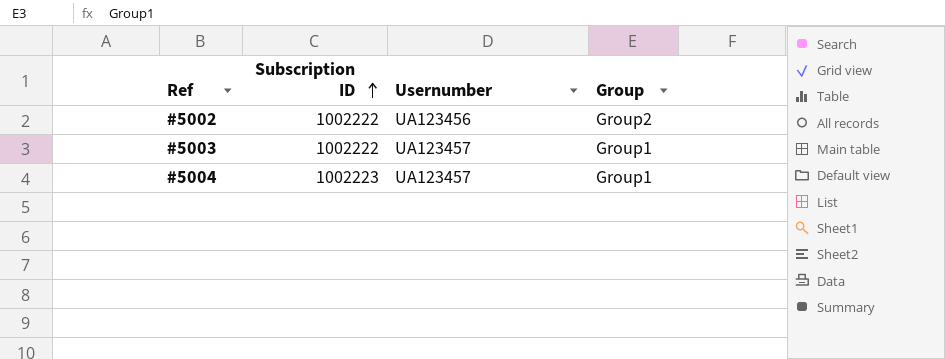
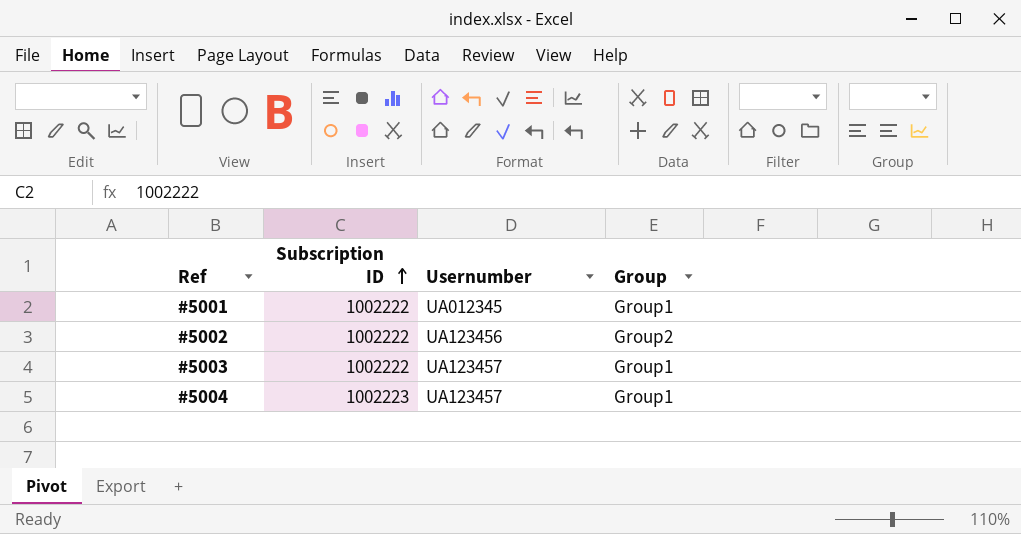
row #5001: none -> 1002222 | UA012345 | Group1

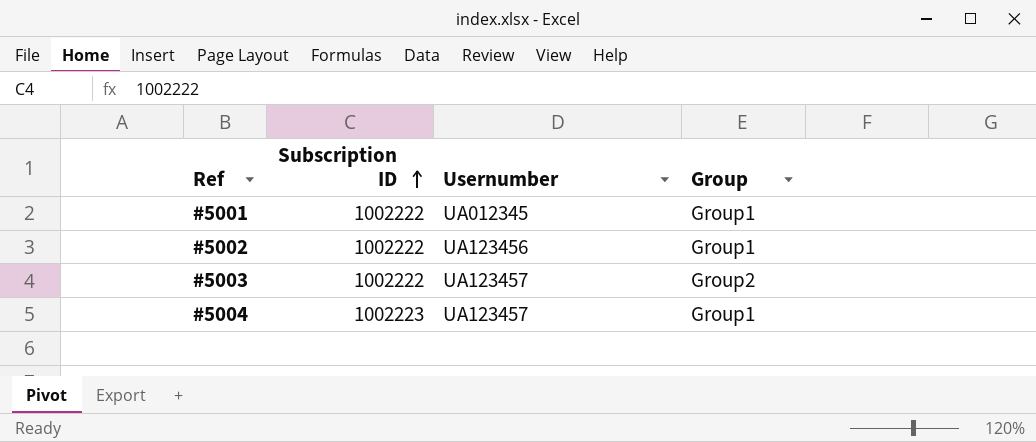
#5002 | Group: Group2 -> Group1
#5003 | Group: Group1 -> Group2

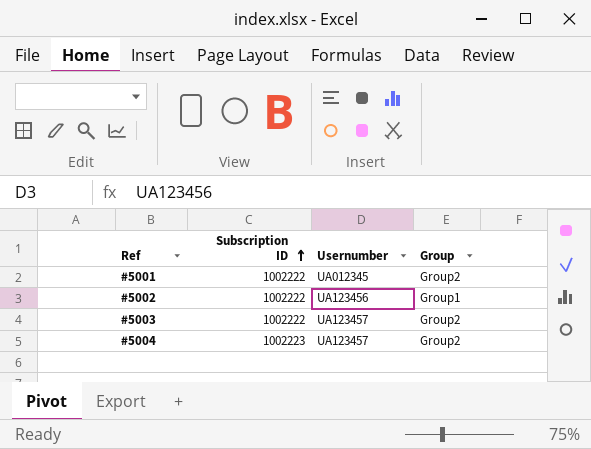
#5001 | Group: Group1 -> Group2
#5004 | Group: Group1 -> Group2

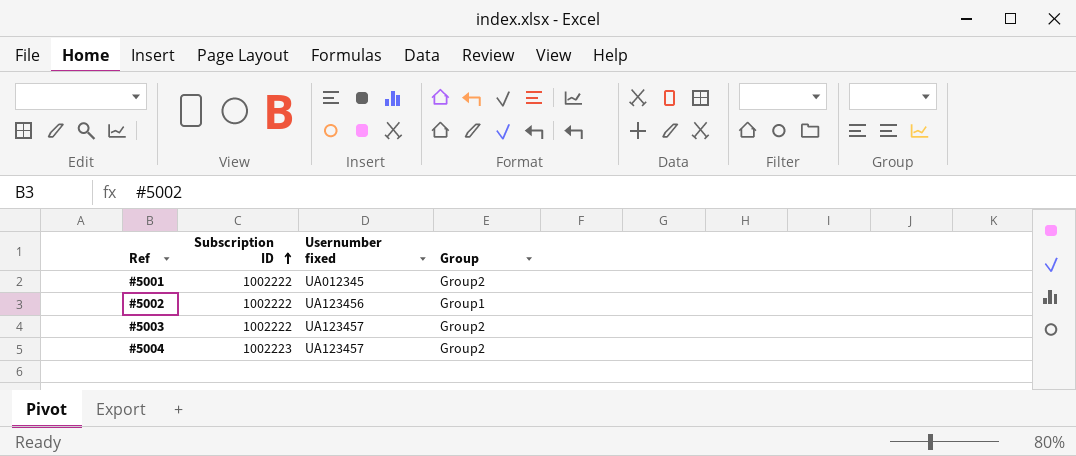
column name: Usernumber -> Usernumber fixed

